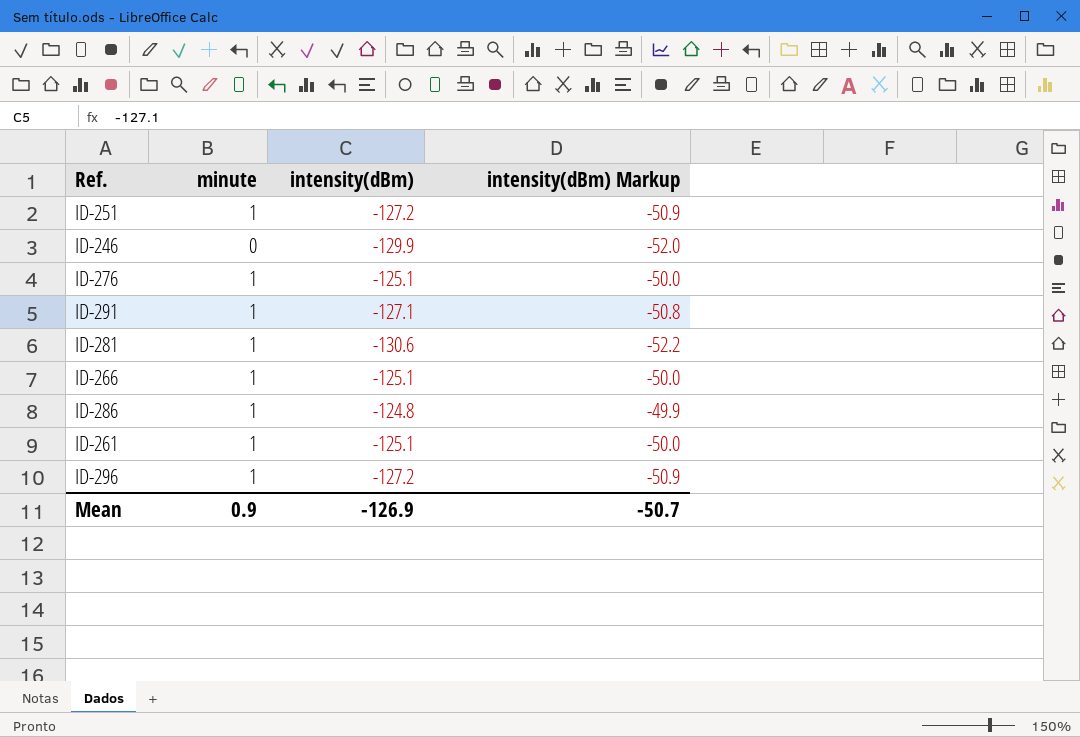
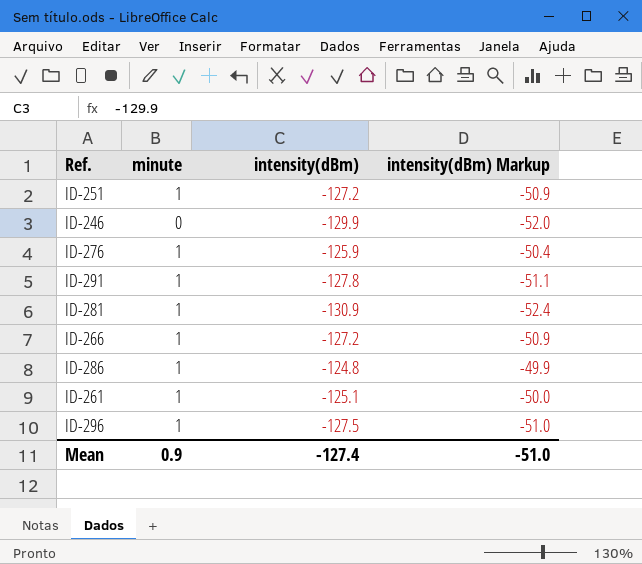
ID-276 | intensity(dBm): -125.1 -> -125.9
ID-276 | intensity(dBm) Markup: -50.0 -> -50.4
ID-291 | intensity(dBm): -127.1 -> -127.8
ID-291 | intensity(dBm) Markup: -50.8 -> -51.1
ID-281 | intensity(dBm): -130.6 -> -130.9
ID-281 | intensity(dBm) Markup: -52.2 -> -52.4
ID-266 | intensity(dBm): -125.1 -> -127.2
ID-266 | intensity(dBm) Markup: -50.0 -> -50.9
ID-296 | intensity(dBm): -127.2 -> -127.5
ID-296 | intensity(dBm) Markup: -50.9 -> -51.0
Mean | intensity(dBm): -126.9 -> -127.4
Mean | intensity(dBm) Markup: -50.7 -> -51.0

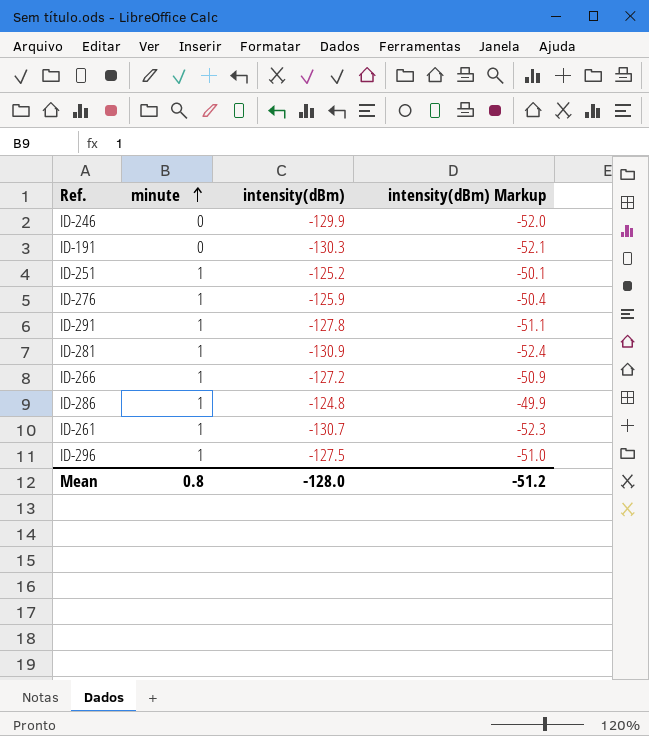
row order: none -> minute ascending
row ID-191: none -> 0 | -130.3 | -52.1
ID-251 | intensity(dBm): -127.2 -> -125.2
ID-251 | intensity(dBm) Markup: -50.9 -> -50.1
ID-261 | intensity(dBm): -125.1 -> -130.7
ID-261 | intensity(dBm) Markup: -50.0 -> -52.3
Mean | minute: 0.9 -> 0.8
Mean | intensity(dBm): -127.4 -> -128.0
Mean | intensity(dBm) Markup: -51.0 -> -51.2

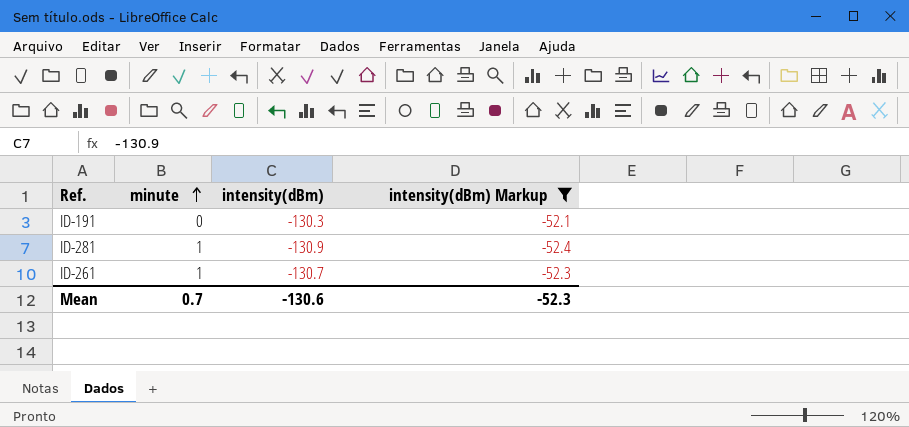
filter: none -> intensity(dBm) Markup <= -52.1
Mean | minute: 0.8 -> 0.7
Mean | intensity(dBm): -128.0 -> -130.6
Mean | intensity(dBm) Markup: -51.2 -> -52.3

